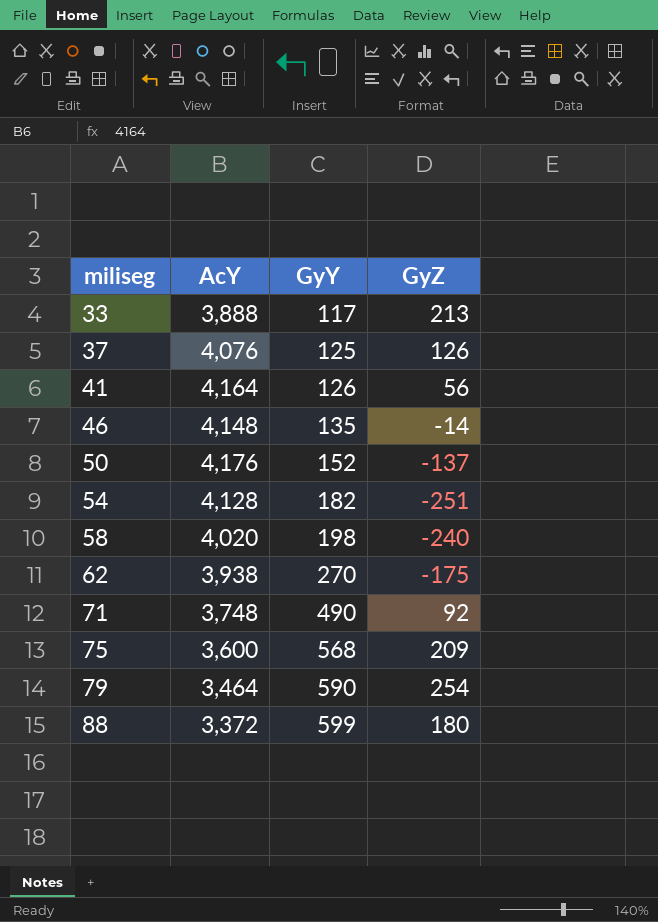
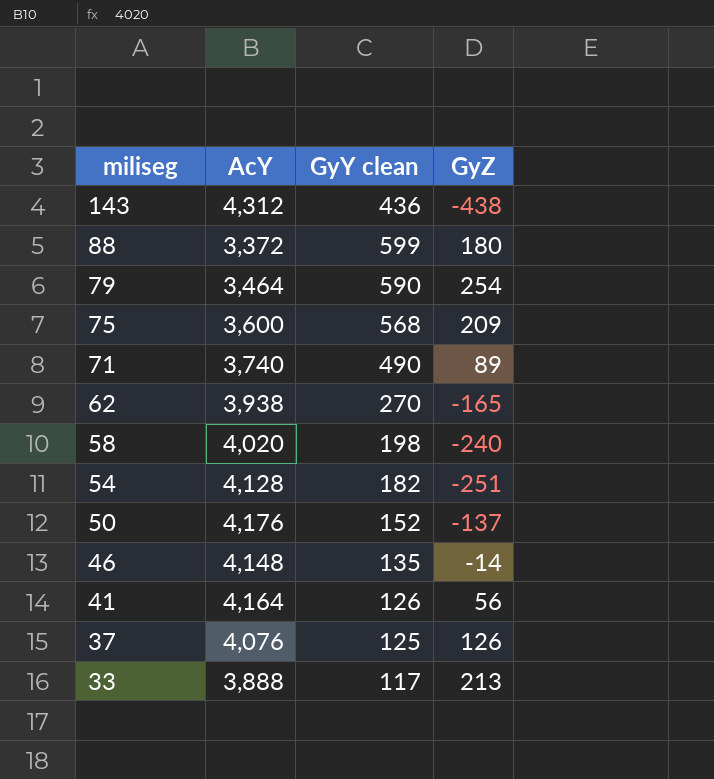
row order: miliseg ascending -> miliseg descending
column name: GyY -> GyY clean
row 143: none -> 4,312 | 436 | -438
71 | AcY: 3,748 -> 3,740
71 | GyZ: 92 -> 89
62 | GyZ: -175 -> -165

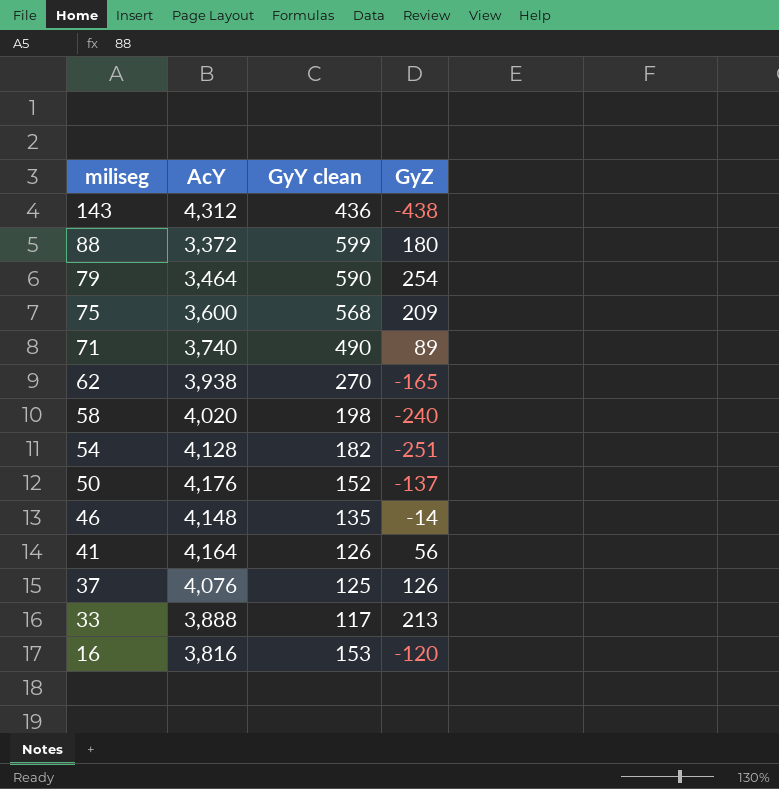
row 16: none -> 3,816 | 153 | -120

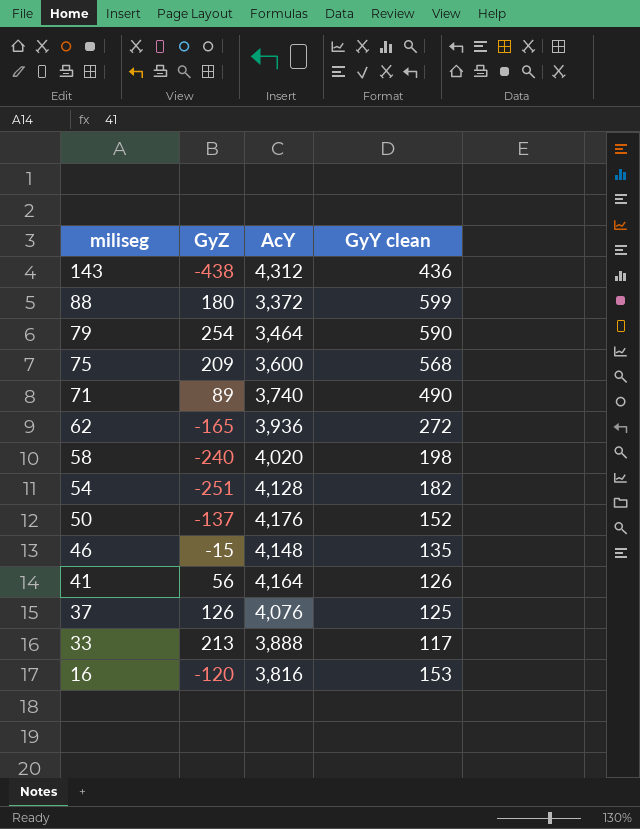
column GyZ | position: 4 -> 2
62 | AcY: 3,938 -> 3,936
62 | GyY clean: 270 -> 272
46 | GyZ: -14 -> -15

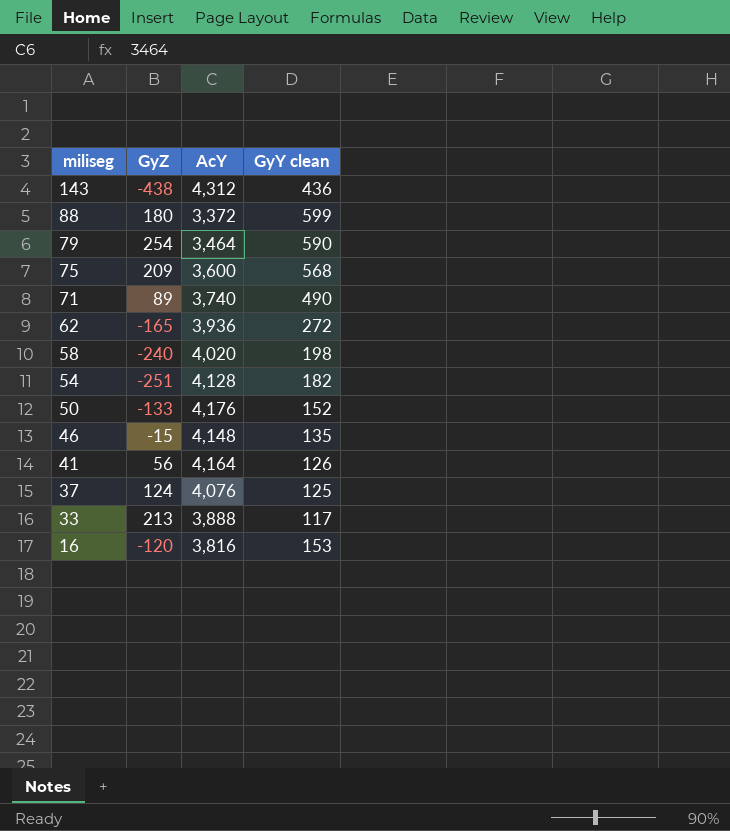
50 | GyZ: -137 -> -133
37 | GyZ: 126 -> 124

